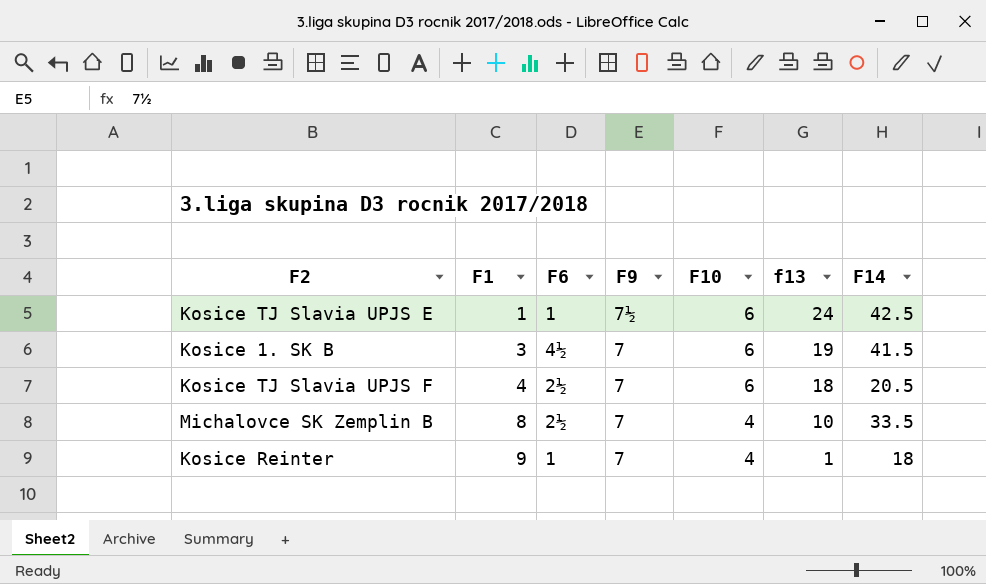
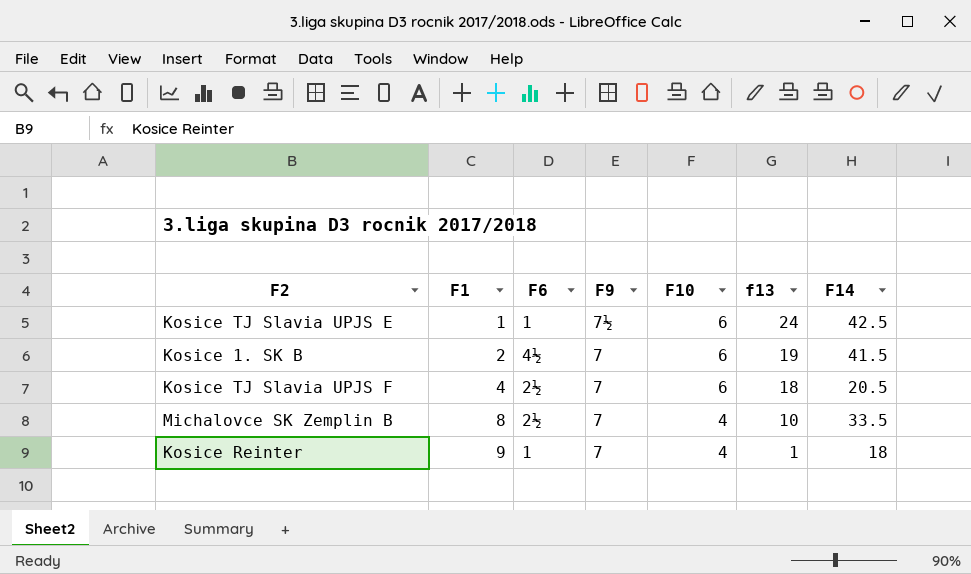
Kosice 1. SK B | F1: 3 -> 2

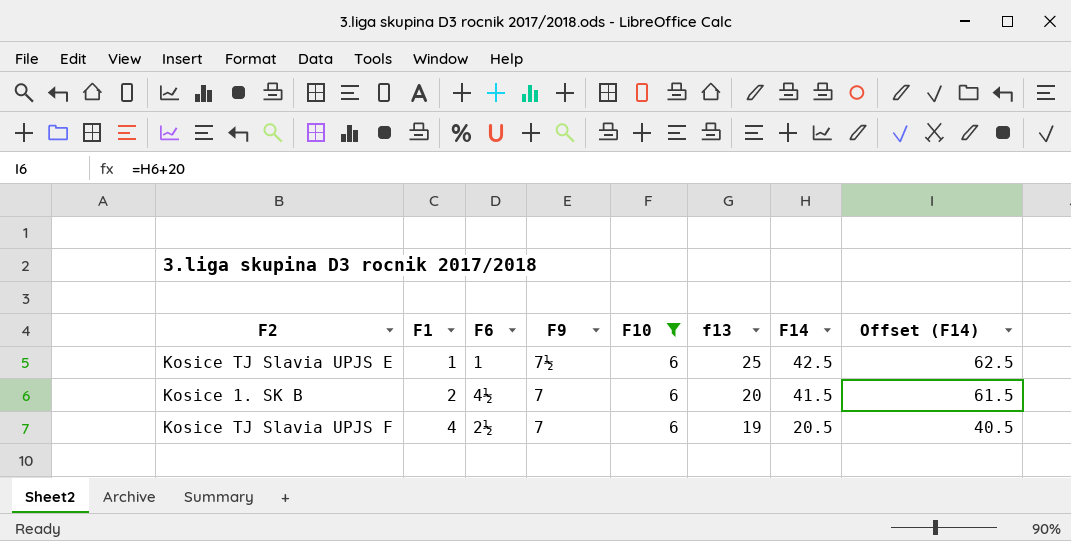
filter: none -> F10 = 6
column Offset (F14) | formula: none -> [F14] + 20
Kosice TJ Slavia UPJS E | f13: 24 -> 25
Kosice 1. SK B | f13: 19 -> 20
Kosice TJ Slavia UPJS F | f13: 18 -> 19

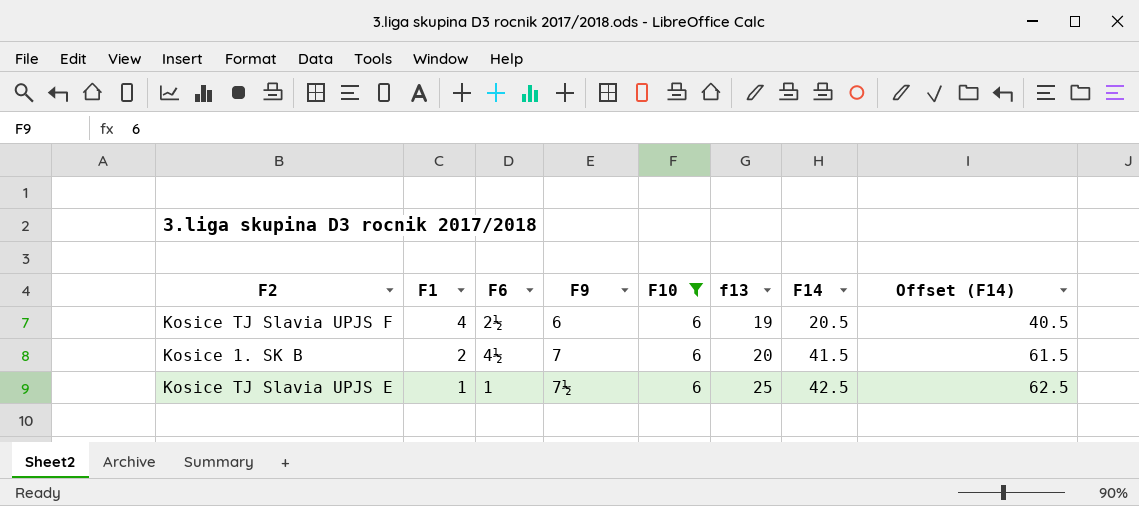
row order: F1 ascending -> F1 descending
Kosice TJ Slavia UPJS F | F9: 7 -> 6

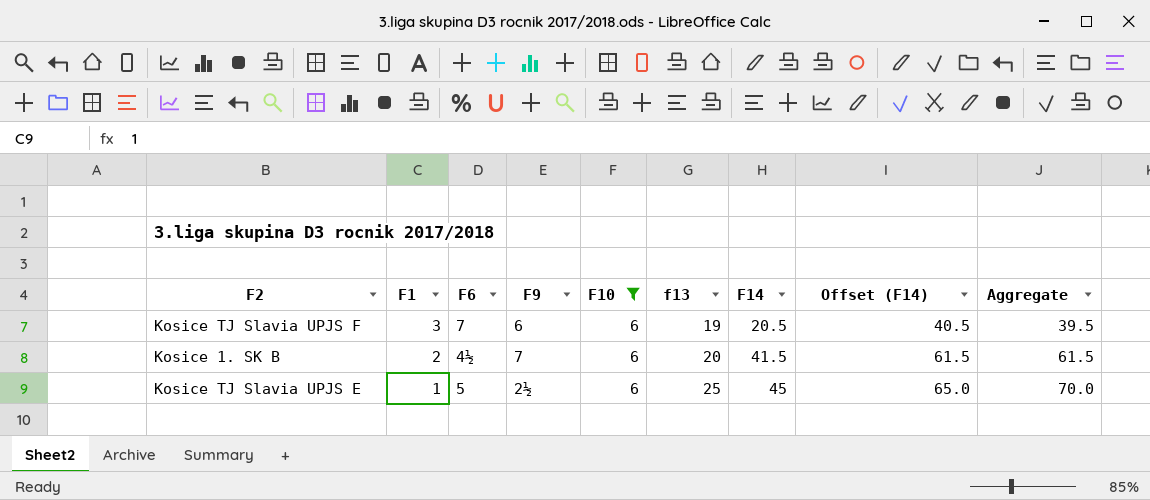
column Aggregate | formula: none -> [f13] + [F14]
Kosice TJ Slavia UPJS F | F1: 4 -> 3
Kosice TJ Slavia UPJS F | F6: 2½ -> 7
Kosice TJ Slavia UPJS E | F6: 1 -> 5
Kosice TJ Slavia UPJS E | F9: 7½ -> 2½
Kosice TJ Slavia UPJS E | F14: 42.5 -> 45
Kosice TJ Slavia UPJS E | Offset (F14): 62.5 -> 65.0

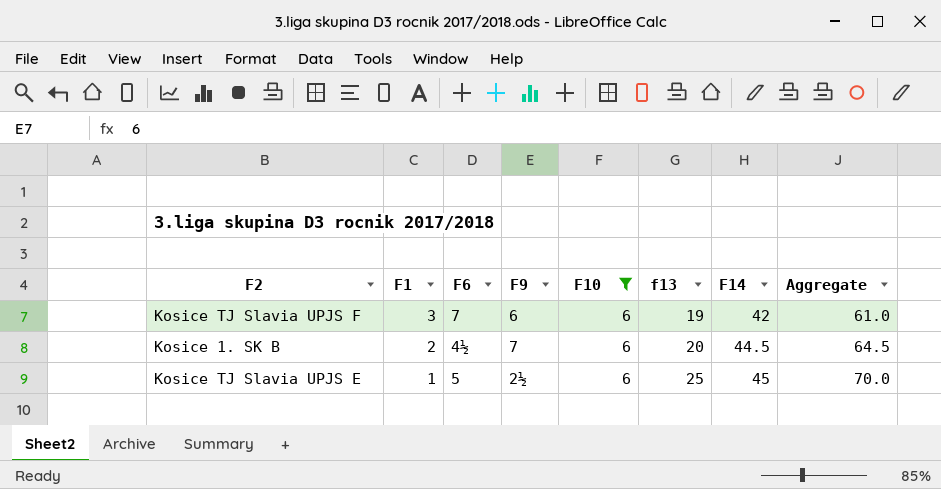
column Offset (F14) | formula: [F14] + 20 -> none
Kosice TJ Slavia UPJS F | F14: 20.5 -> 42
Kosice TJ Slavia UPJS F | Aggregate: 39.5 -> 61.0
Kosice 1. SK B | F14: 41.5 -> 44.5
Kosice 1. SK B | Aggregate: 61.5 -> 64.5

